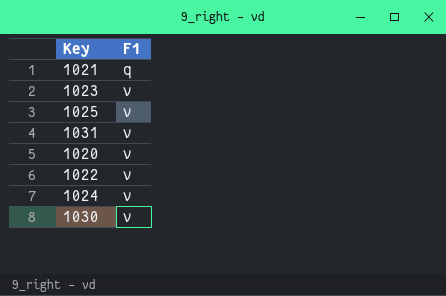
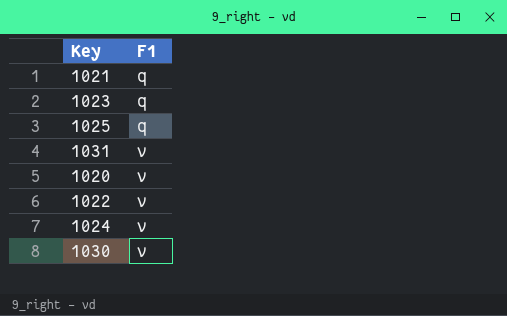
1023 | F1: v -> q
1025 | F1: v -> q

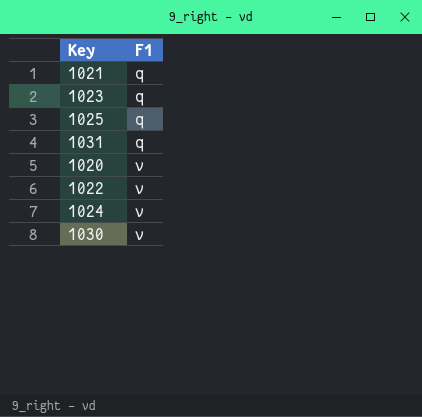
1031 | F1: v -> q

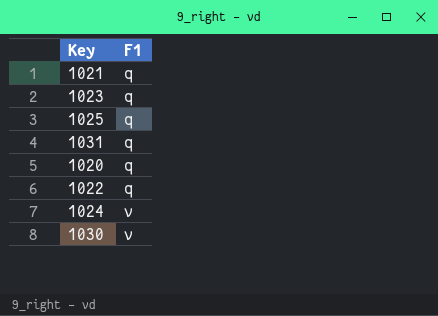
1020 | F1: v -> q
1022 | F1: v -> q

